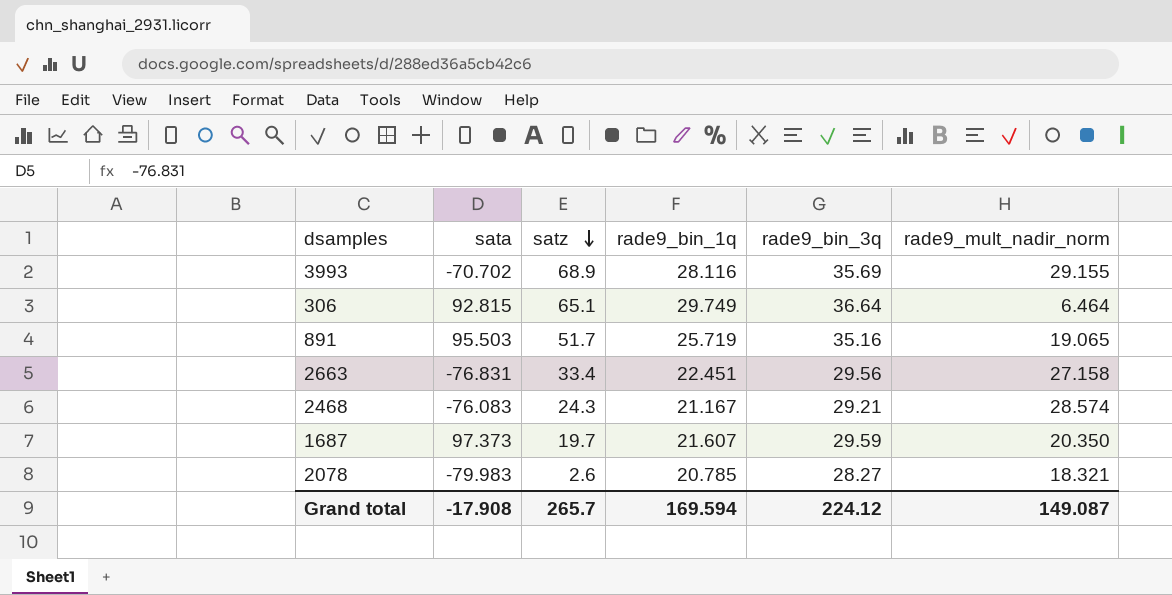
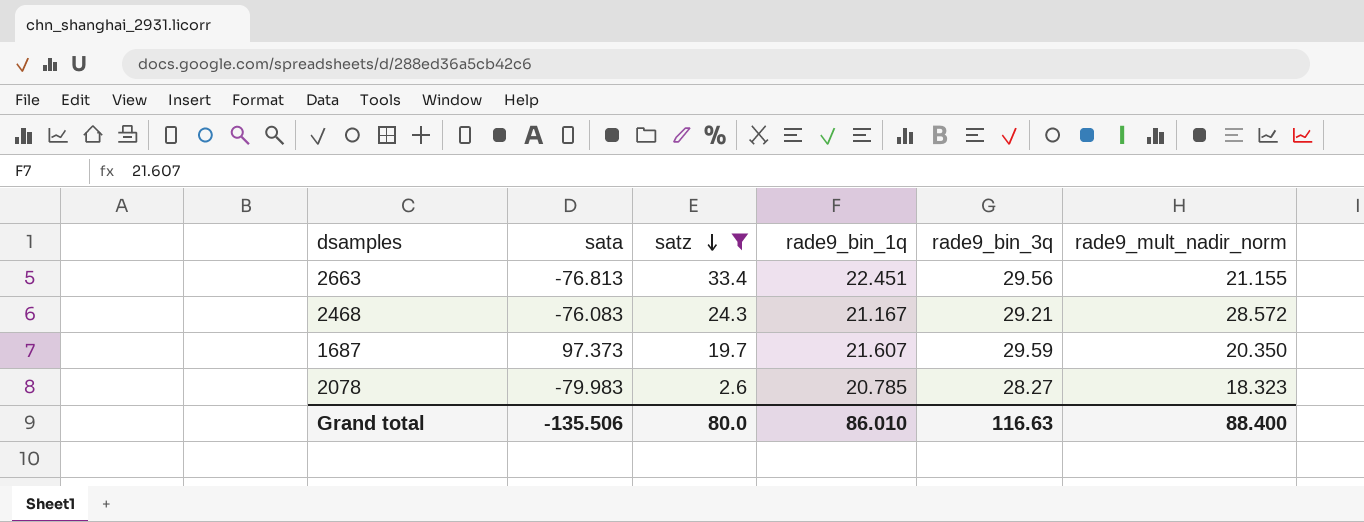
filter: none -> satz <= 33.4
2663 | sata: -76.831 -> -76.813
2663 | rade9_mult_nadir_norm: 27.158 -> 21.155
2468 | rade9_mult_nadir_norm: 28.574 -> 28.572
2078 | rade9_mult_nadir_norm: 18.321 -> 18.323
Grand total | sata: -17.908 -> -135.506
Grand total | satz: 265.7 -> 80.0
Grand total | rade9_bin_1q: 169.594 -> 86.010
Grand total | rade9_bin_3q: 224.12 -> 116.63
Grand total | rade9_mult_nadir_norm: 149.087 -> 88.400

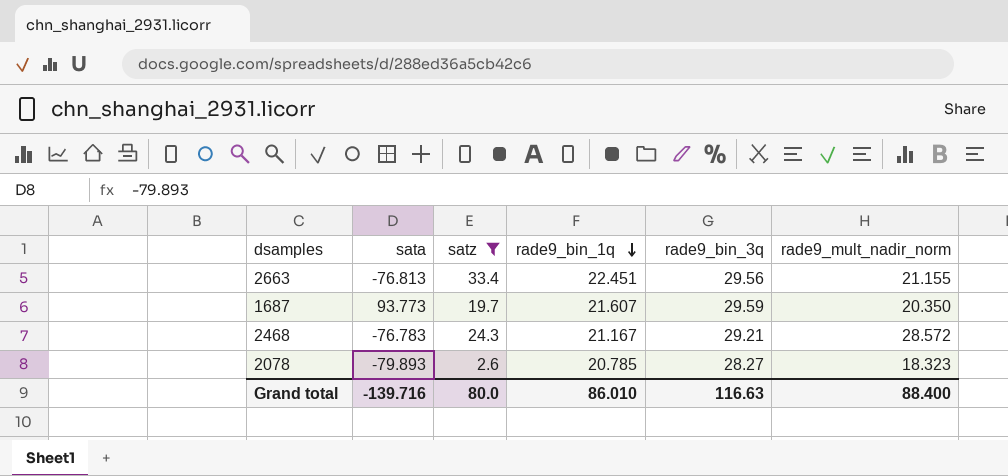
row order: satz descending -> rade9_bin_1q descending
1687 | sata: 97.373 -> 93.773
2468 | sata: -76.083 -> -76.783
2078 | sata: -79.983 -> -79.893
Grand total | sata: -135.506 -> -139.716

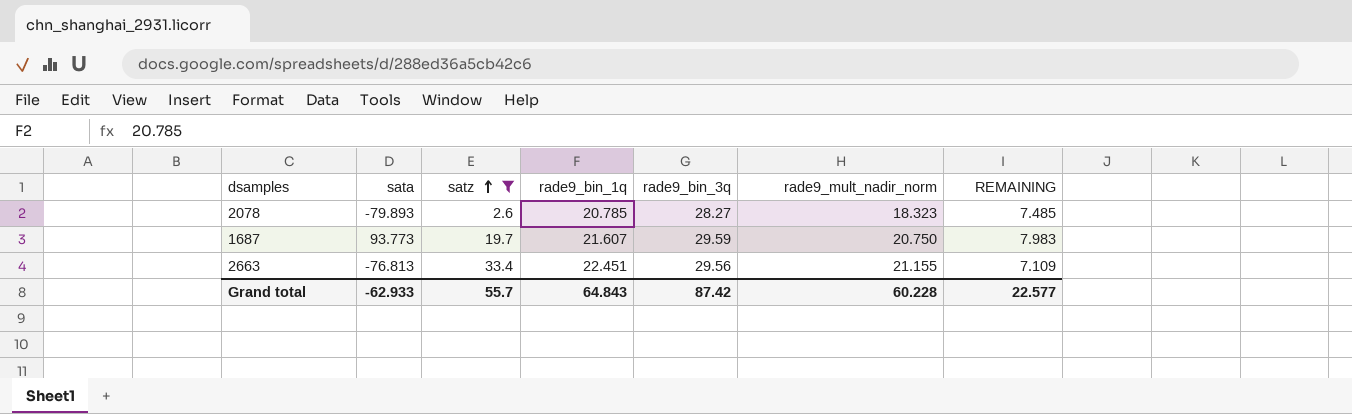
row order: rade9_bin_1q descending -> satz ascending
column REMAINING | formula: none -> [rade9_bin_3q] - [rade9_bin_1q]
row 2468: -76.783 | 24.3 | 21.167 | 29.21 | 28.572 -> none
1687 | rade9_mult_nadir_norm: 20.350 -> 20.750
Grand total | sata: -139.716 -> -62.933
Grand total | satz: 80.0 -> 55.7
Grand total | rade9_bin_1q: 86.010 -> 64.843
Grand total | rade9_bin_3q: 116.63 -> 87.42
Grand total | rade9_mult_nadir_norm: 88.400 -> 60.228

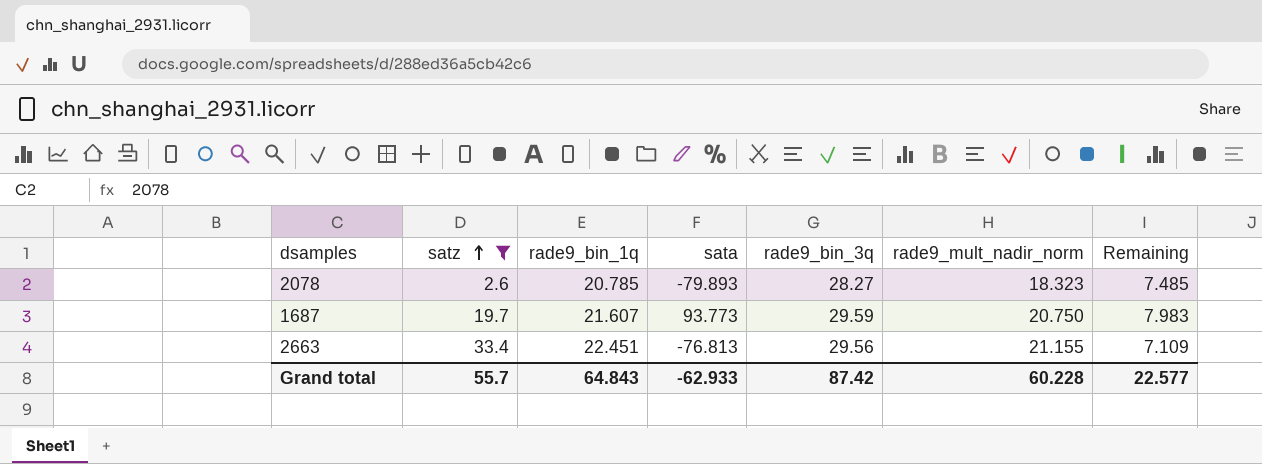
column sata | position: 2 -> 4
column name: REMAINING -> Remaining

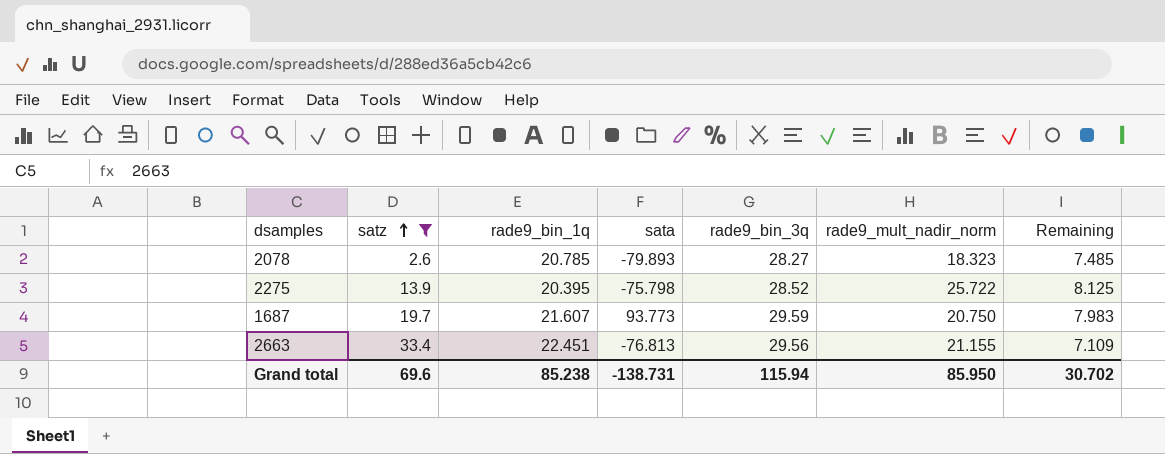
row 2275: none -> 13.9 | 20.395 | -75.798 | 28.52 | 25.722 | 8.125
Grand total | satz: 55.7 -> 69.6
Grand total | rade9_bin_1q: 64.843 -> 85.238
Grand total | sata: -62.933 -> -138.731
Grand total | rade9_bin_3q: 87.42 -> 115.94
Grand total | rade9_mult_nadir_norm: 60.228 -> 85.950
Grand total | Remaining: 22.577 -> 30.702

